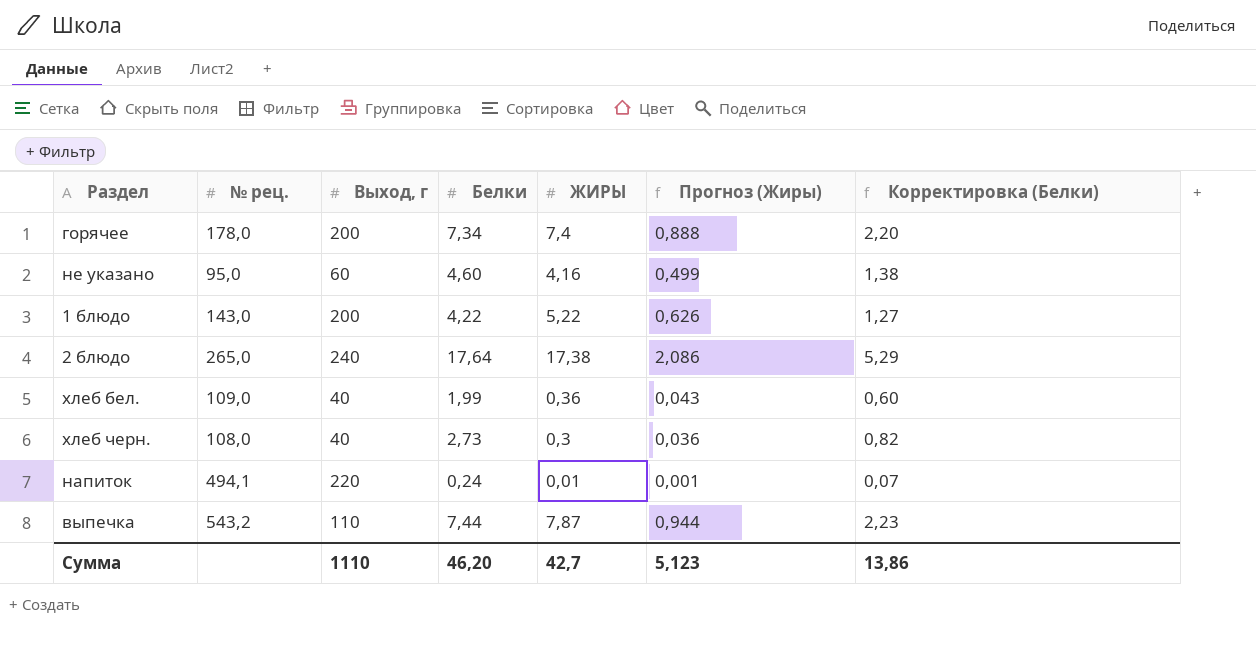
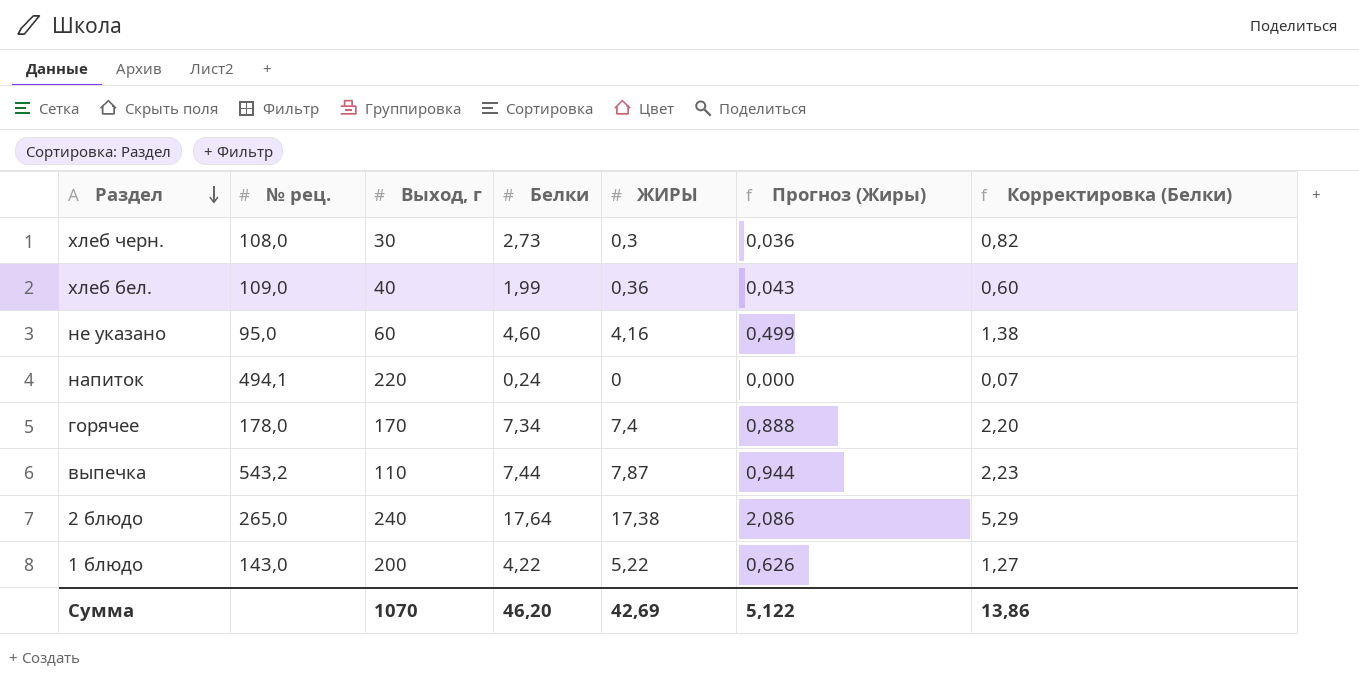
row order: none -> Раздел descending
хлеб черн. | Выход, г: 40 -> 30
напиток | ЖИРЫ: 0,01 -> 0
напиток | Прогноз (Жиры): 0,001 -> 0,000
горячее | Выход, г: 200 -> 170
Сумма | Выход, г: 1110 -> 1070
Сумма | ЖИРЫ: 42,7 -> 42,69
Сумма | Прогноз (Жиры): 5,123 -> 5,122

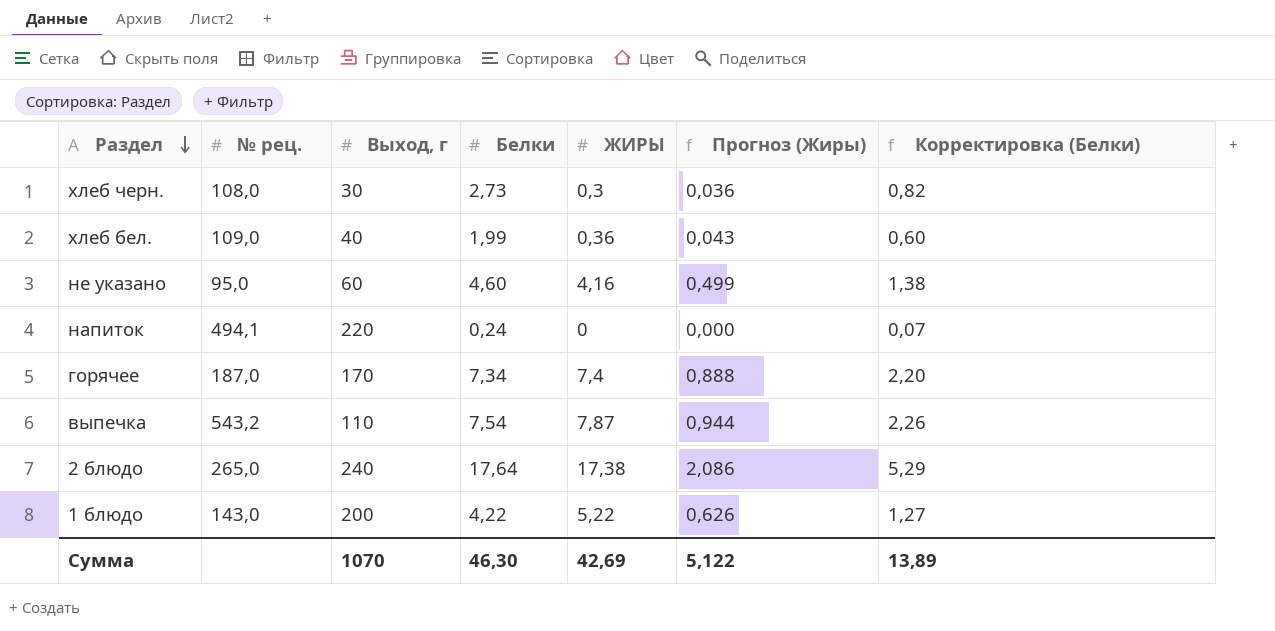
горячее | № рец.: 178,0 -> 187,0
выпечка | Белки: 7,44 -> 7,54
выпечка | Корректировка (Белки): 2,23 -> 2,26
Сумма | Белки: 46,20 -> 46,30
Сумма | Корректировка (Белки): 13,86 -> 13,89

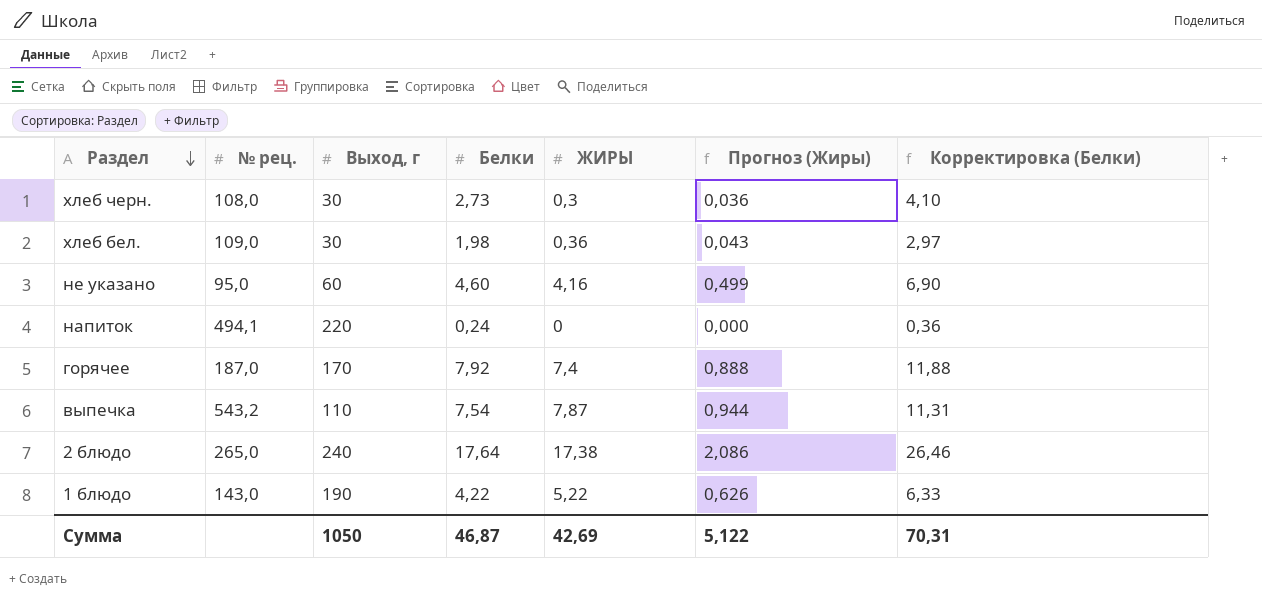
column Корректировка (Белки) | formula: [Белки] * 0,3 -> [Белки] * 1,5
хлеб бел. | Выход, г: 40 -> 30
хлеб бел. | Белки: 1,99 -> 1,98
горячее | Белки: 7,34 -> 7,92
1 блюдо | Выход, г: 200 -> 190
Сумма | Выход, г: 1070 -> 1050
Сумма | Белки: 46,30 -> 46,87
Сумма | Корректировка (Белки): 13,89 -> 70,31

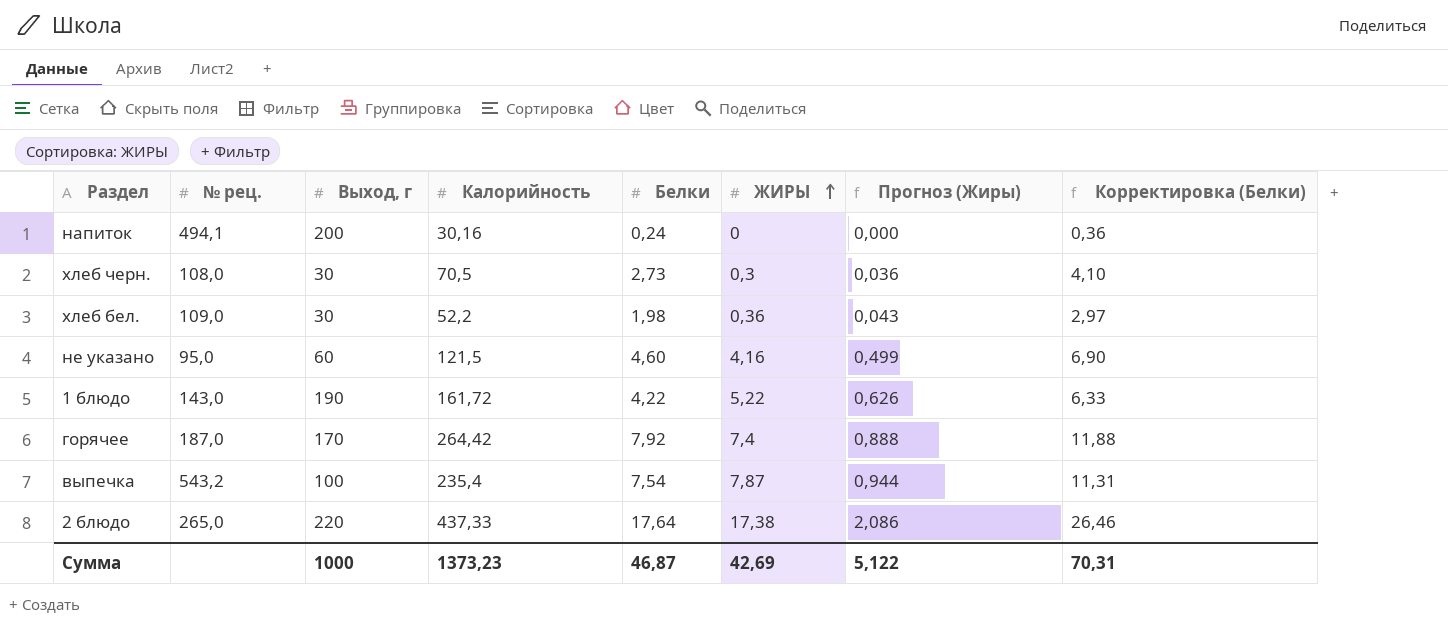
row order: Раздел descending -> ЖИРЫ ascending
column Калорийность | position: none -> 4
напиток | Выход, г: 220 -> 200
выпечка | Выход, г: 110 -> 100
2 блюдо | Выход, г: 240 -> 220
Сумма | Выход, г: 1050 -> 1000

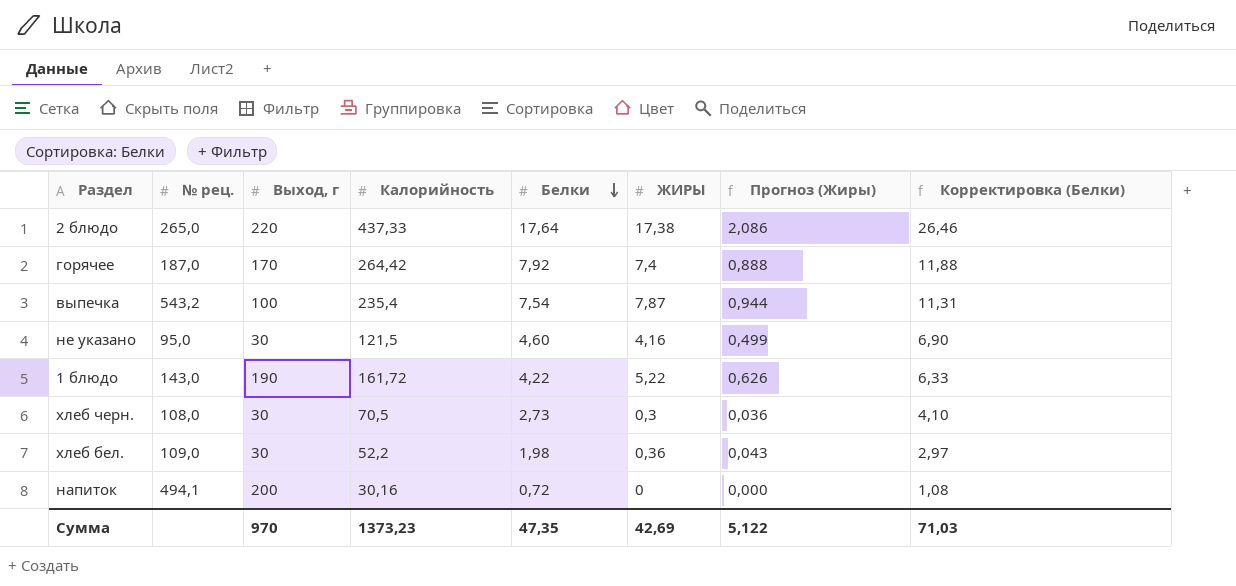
row order: ЖИРЫ ascending -> Белки descending
не указано | Выход, г: 60 -> 30
напиток | Белки: 0,24 -> 0,72
напиток | Корректировка (Белки): 0,36 -> 1,08
Сумма | Выход, г: 1000 -> 970
Сумма | Белки: 46,87 -> 47,35
Сумма | Корректировка (Белки): 70,31 -> 71,03

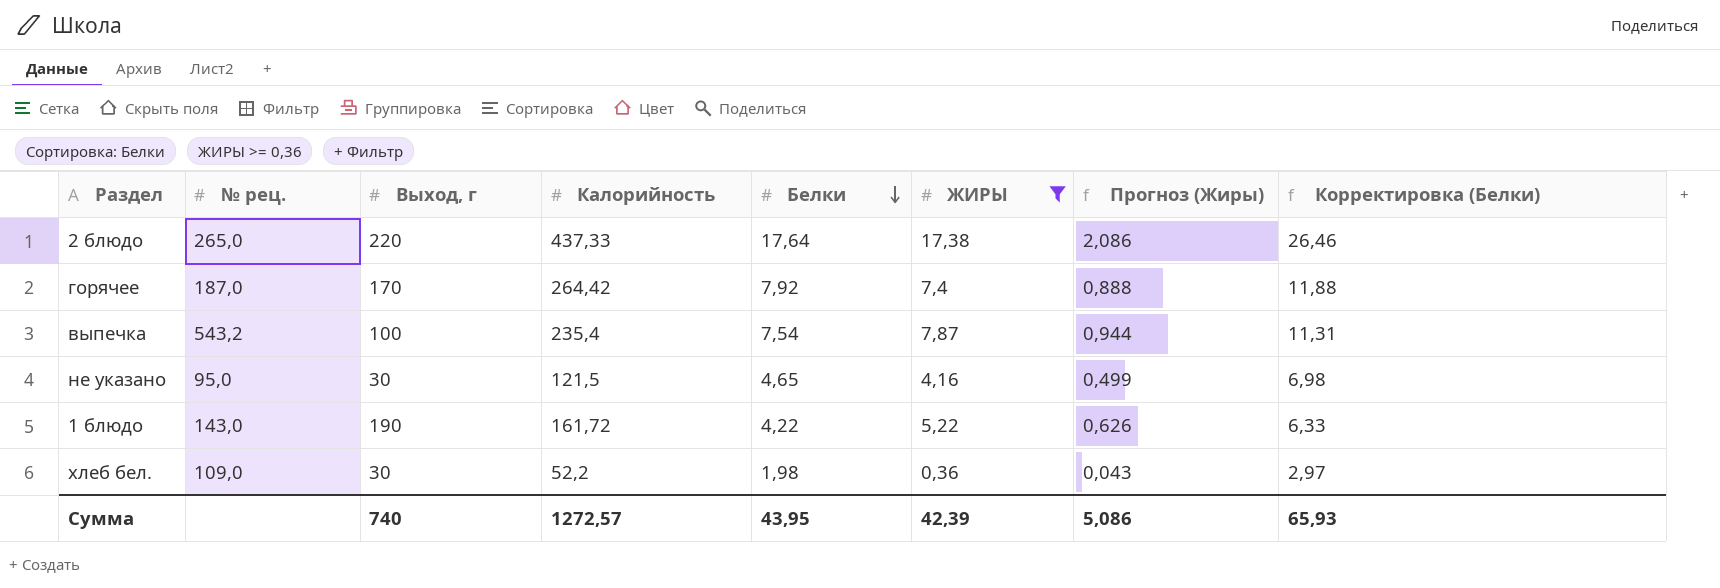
filter: none -> ЖИРЫ >= 0,36
не указано | Белки: 4,60 -> 4,65
не указано | Корректировка (Белки): 6,90 -> 6,98
Сумма | Выход, г: 970 -> 740
Сумма | Калорийность: 1373,23 -> 1272,57
Сумма | Белки: 47,35 -> 43,95
Сумма | ЖИРЫ: 42,69 -> 42,39
Сумма | Прогноз (Жиры): 5,122 -> 5,086
Сумма | Корректировка (Белки): 71,03 -> 65,93

